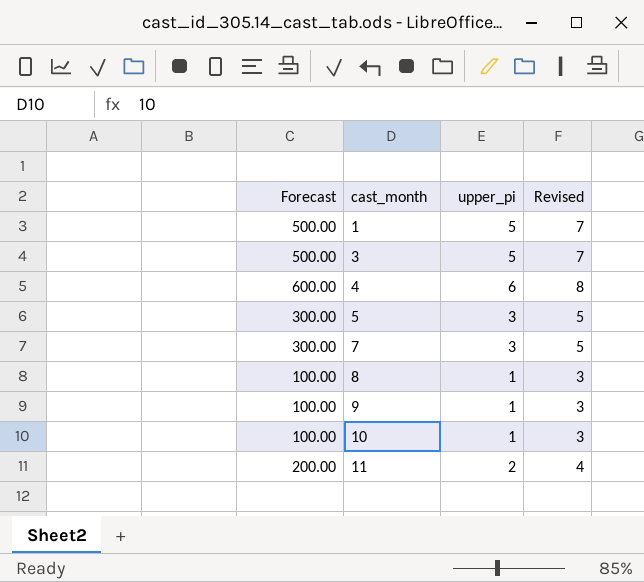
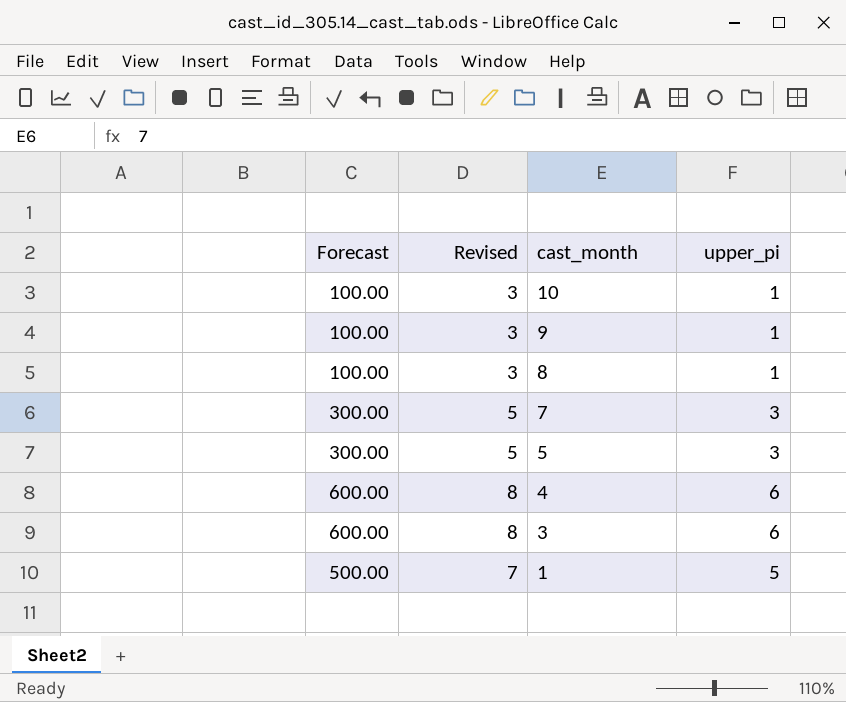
row order: cast_month ascending -> cast_month descending
column Revised | position: 4 -> 2
row 11: 200.00 | 2 | 4 -> none
3 | Forecast: 500.00 -> 600.00
3 | Revised: 7 -> 8
3 | upper_pi: 5 -> 6

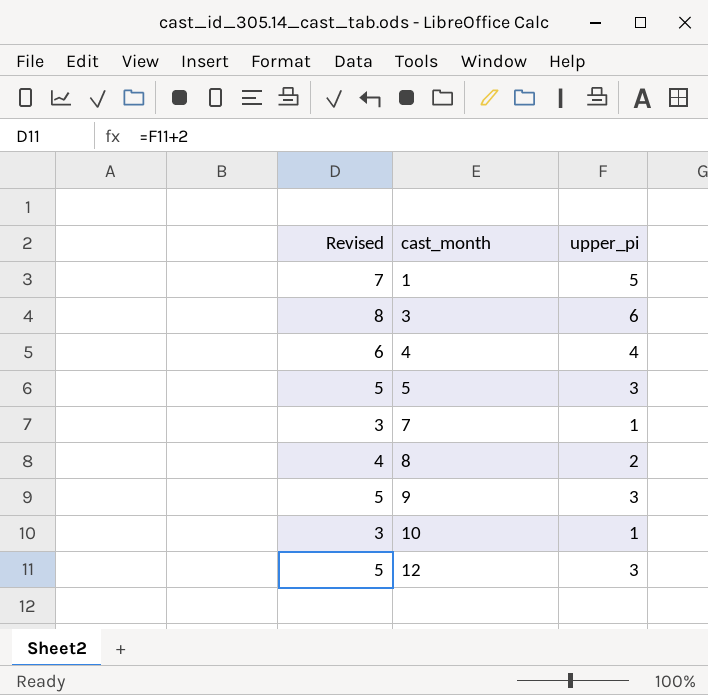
row order: cast_month descending -> cast_month ascending
column Forecast | formula: [upper_pi] * 100 -> none
4 | Revised: 8 -> 6
4 | upper_pi: 6 -> 4
7 | Revised: 5 -> 3
7 | upper_pi: 3 -> 1
8 | Revised: 3 -> 4
8 | upper_pi: 1 -> 2
9 | Revised: 3 -> 5
9 | upper_pi: 1 -> 3
row 12: none -> 5 | 3

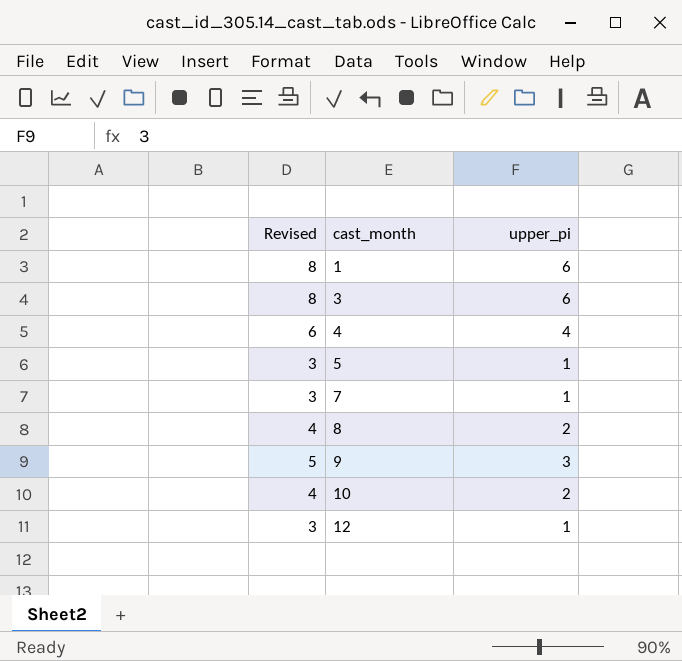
1 | Revised: 7 -> 8
1 | upper_pi: 5 -> 6
5 | Revised: 5 -> 3
5 | upper_pi: 3 -> 1
10 | Revised: 3 -> 4
10 | upper_pi: 1 -> 2
12 | Revised: 5 -> 3
12 | upper_pi: 3 -> 1

